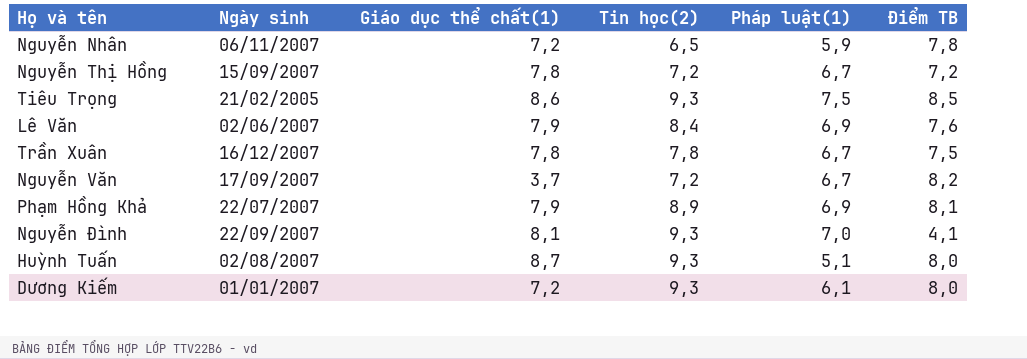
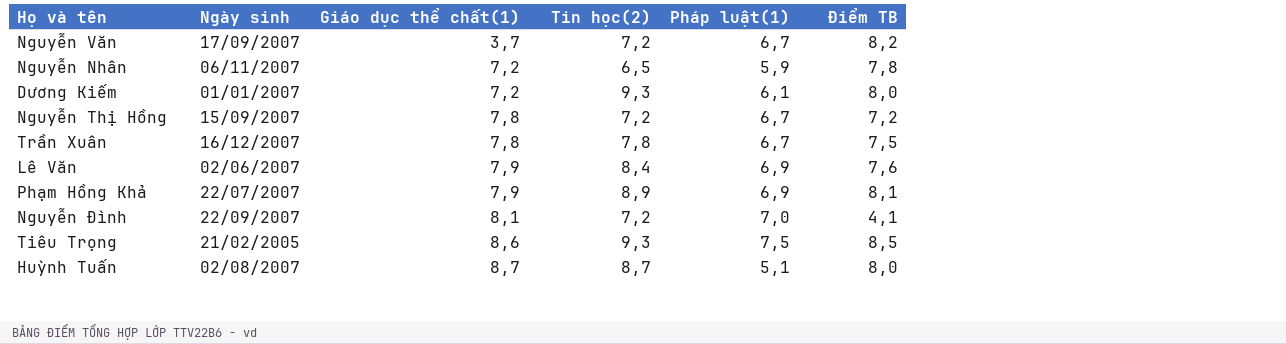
row order: none -> Giáo dục thể chất(1) ascending
Nguyễn Đình | Tin học(2): 9,3 -> 7,2
Huỳnh Tuấn | Tin học(2): 9,3 -> 8,7

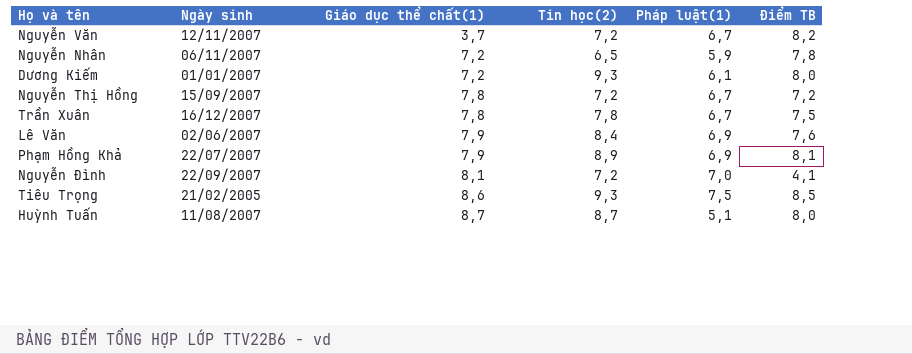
Nguyễn Văn | Ngày sinh: 17/09/2007 -> 12/11/2007
Huỳnh Tuấn | Ngày sinh: 02/08/2007 -> 11/08/2007

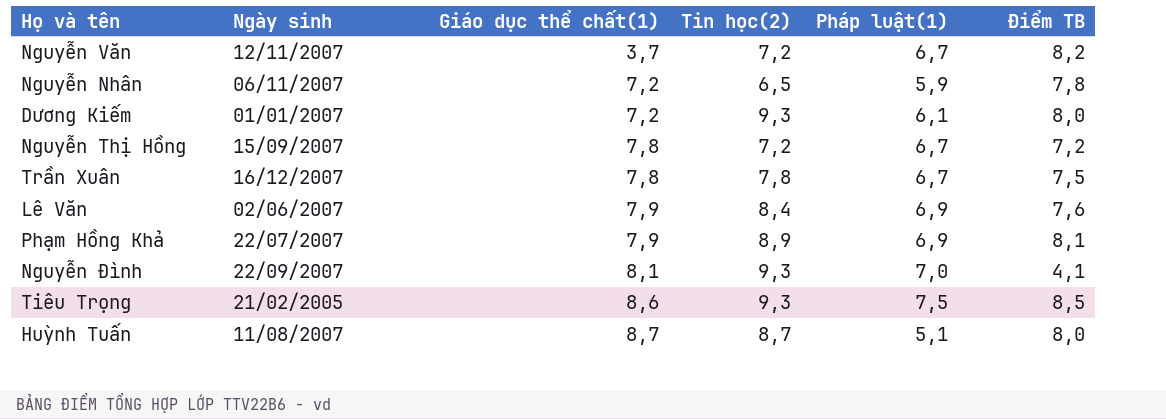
Nguyễn Đình | Tin học(2): 7,2 -> 9,3

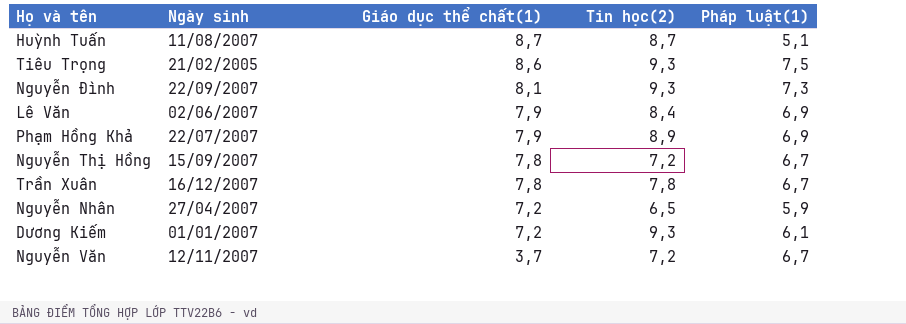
row order: Giáo dục thể chất(1) ascending -> Giáo dục thể chất(1) descending
column Điểm TB | position: 6 -> none
Nguyễn Đình | Pháp luật(1): 7,0 -> 7,3
Nguyễn Nhân | Ngày sinh: 06/11/2007 -> 27/04/2007

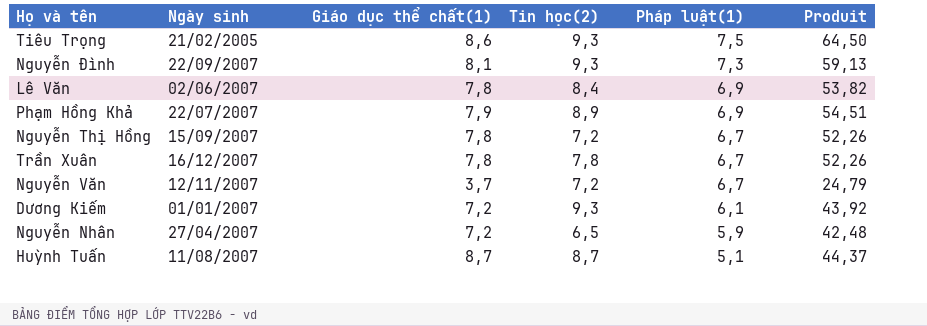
row order: Giáo dục thể chất(1) descending -> Pháp luật(1) descending
column Produit | formula: none -> [Giáo dục thể chất(1)] * [Pháp luật(1)]
Lê Văn | Giáo dục thể chất(1): 7,9 -> 7,8

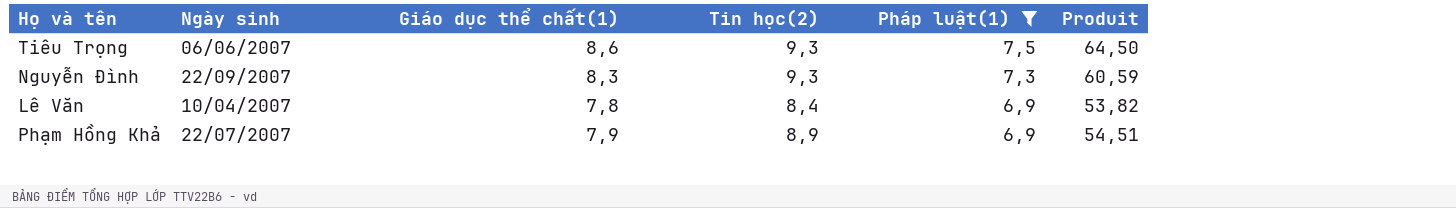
filter: none -> Pháp luật(1) >= 6,9
Tiêu Trọng | Ngày sinh: 21/02/2005 -> 06/06/2007
Nguyễn Đình | Giáo dục thể chất(1): 8,1 -> 8,3
Nguyễn Đình | Produit: 59,13 -> 60,59
Lê Văn | Ngày sinh: 02/06/2007 -> 10/04/2007

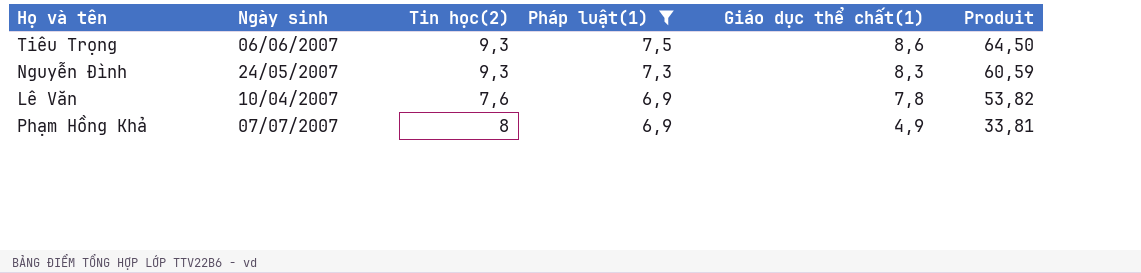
column Giáo dục thể chất(1) | position: 3 -> 5
Nguyễn Đình | Ngày sinh: 22/09/2007 -> 24/05/2007
Lê Văn | Tin học(2): 8,4 -> 7,6
Phạm Hồng Khả | Ngày sinh: 22/07/2007 -> 07/07/2007
Phạm Hồng Khả | Tin học(2): 8,9 -> 8
Phạm Hồng Khả | Giáo dục thể chất(1): 7,9 -> 4,9
Phạm Hồng Khả | Produit: 54,51 -> 33,81

